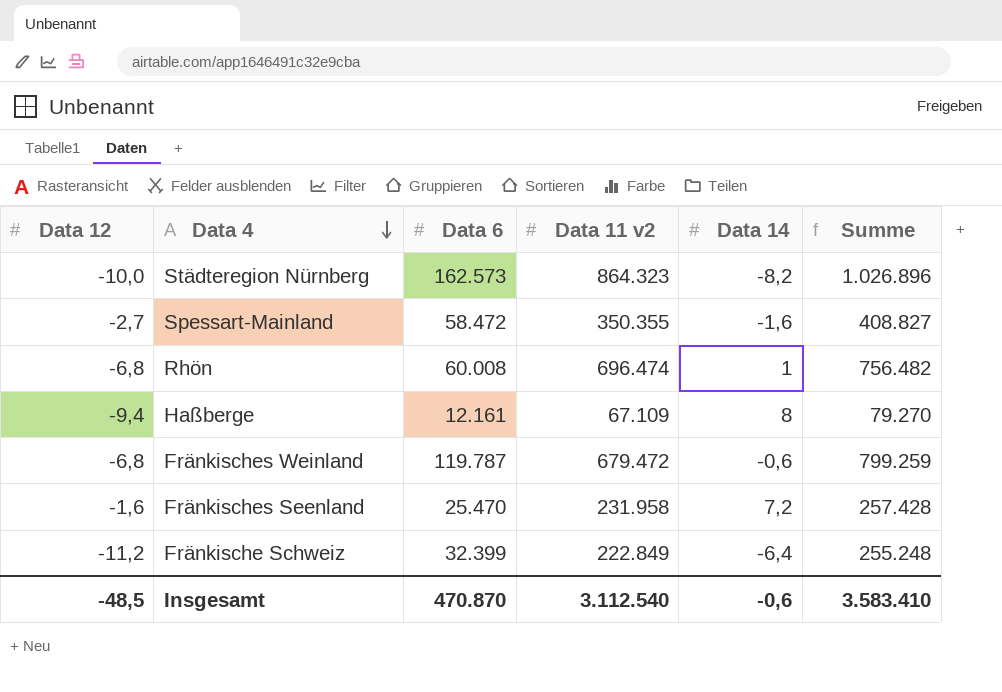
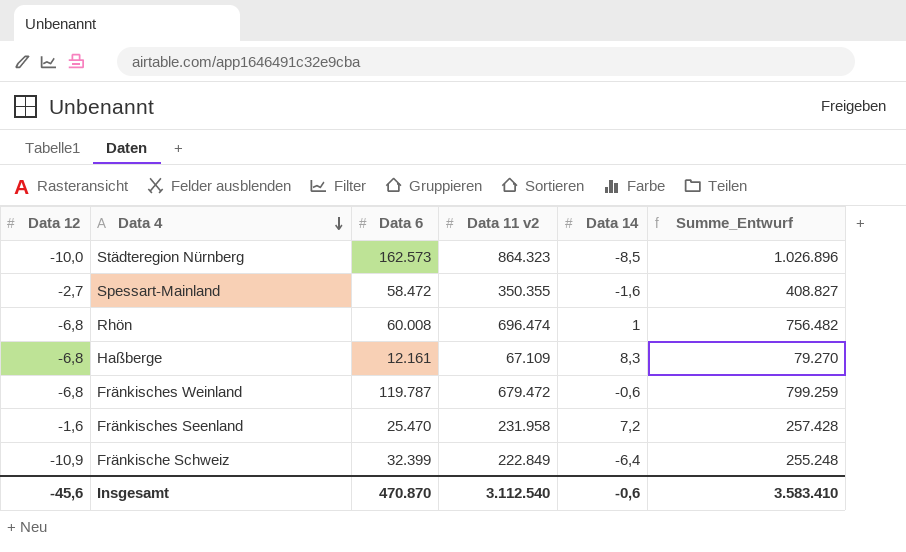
column name: Summe -> Summe_Entwurf
Städteregion Nürnberg | Data 14: -8,2 -> -8,5
Haßberge | Data 12: -9,4 -> -6,8
Haßberge | Data 14: 8 -> 8,3
Fränkische Schweiz | Data 12: -11,2 -> -10,9
Insgesamt | Data 12: -48,5 -> -45,6

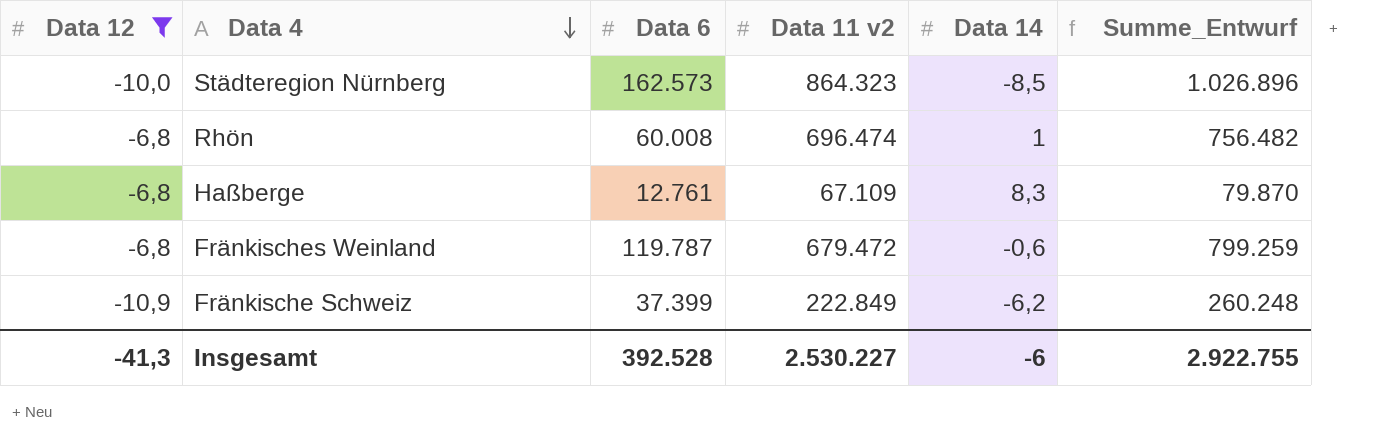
filter: none -> Data 12 <= -6,8
Haßberge | Data 6: 12.161 -> 12.761
Haßberge | Summe_Entwurf: 79.270 -> 79.870
Fränkische Schweiz | Data 6: 32.399 -> 37.399
Fränkische Schweiz | Data 14: -6,4 -> -6,2
Fränkische Schweiz | Summe_Entwurf: 255.248 -> 260.248
Insgesamt | Data 12: -45,6 -> -41,3
Insgesamt | Data 6: 470.870 -> 392.528
Insgesamt | Data 11 v2: 3.112.540 -> 2.530.227
Insgesamt | Data 14: -0,6 -> -6
Insgesamt | Summe_Entwurf: 3.583.410 -> 2.922.755

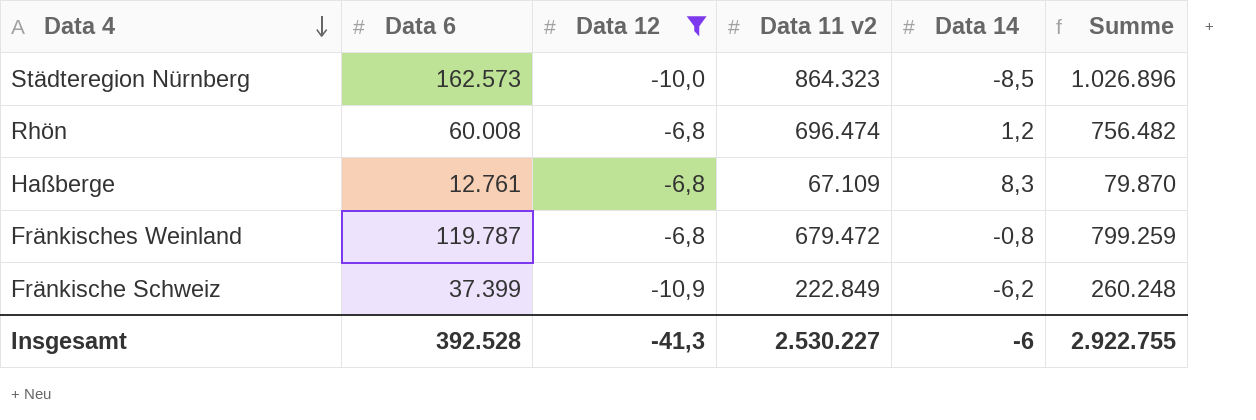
column Data 12 | position: 1 -> 3
column name: Summe_Entwurf -> Summe
Rhön | Data 14: 1 -> 1,2
Fränkisches Weinland | Data 14: -0,6 -> -0,8

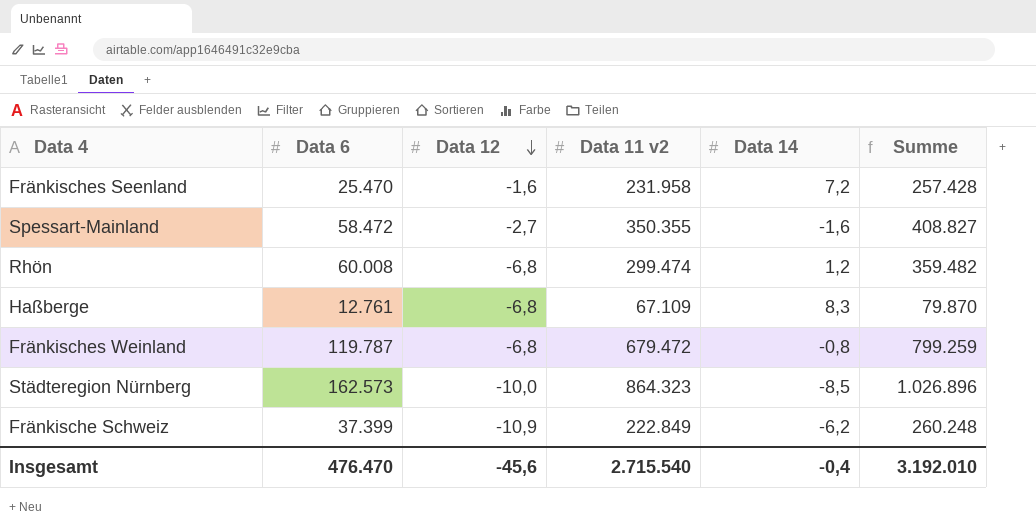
filter: Data 12 <= -6,8 -> none
row order: Data 4 descending -> Data 12 descending
Rhön | Data 11 v2: 696.474 -> 299.474
Rhön | Summe: 756.482 -> 359.482
Insgesamt | Data 6: 392.528 -> 476.470
Insgesamt | Data 12: -41,3 -> -45,6
Insgesamt | Data 11 v2: 2.530.227 -> 2.715.540
Insgesamt | Data 14: -6 -> -0,4
Insgesamt | Summe: 2.922.755 -> 3.192.010

